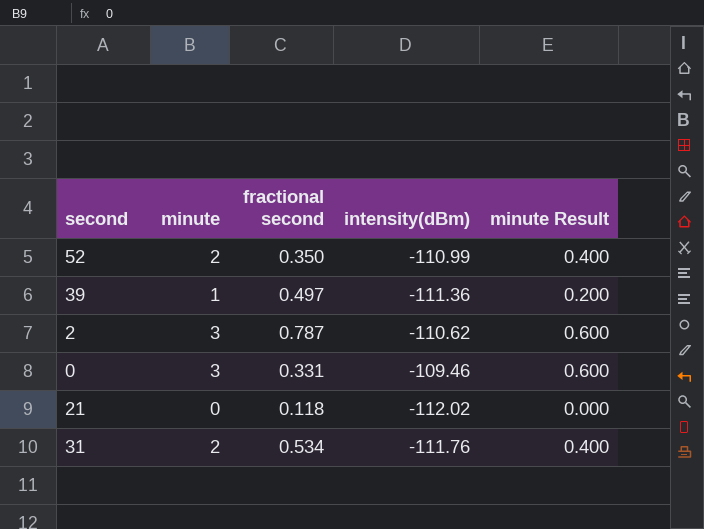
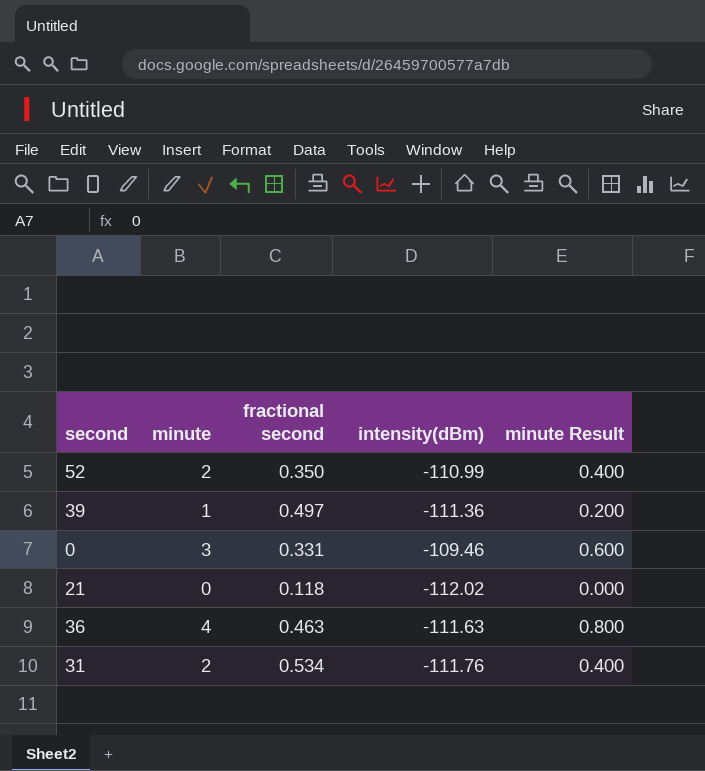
row 2: 3 | 0.787 | -110.62 | 0.600 -> none
row 36: none -> 4 | 0.463 | -111.63 | 0.800

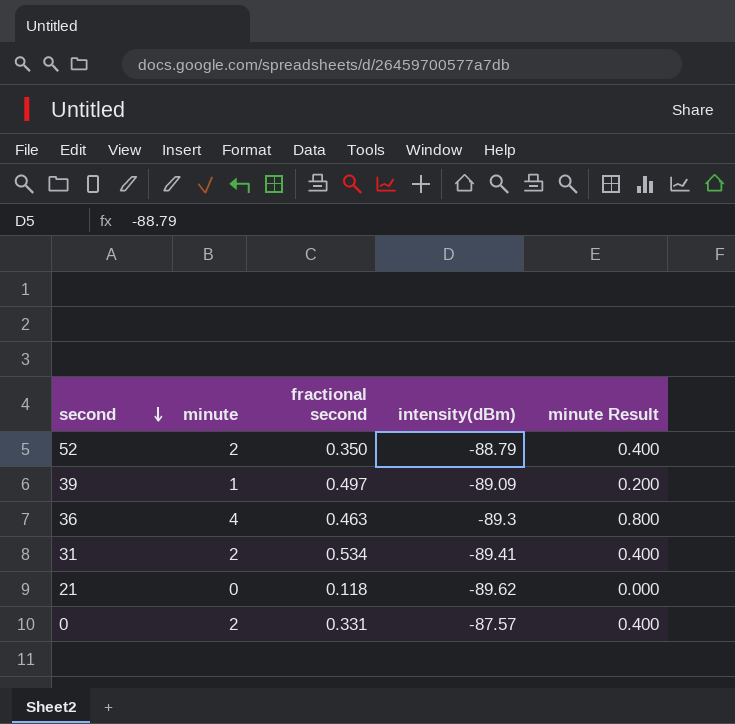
row order: none -> second descending
52 | intensity(dBm): -110.99 -> -88.79
39 | intensity(dBm): -111.36 -> -89.09
36 | intensity(dBm): -111.63 -> -89.3
31 | intensity(dBm): -111.76 -> -89.41
21 | intensity(dBm): -112.02 -> -89.62
0 | minute: 3 -> 2
0 | intensity(dBm): -109.46 -> -87.57
0 | minute Result: 0.600 -> 0.400

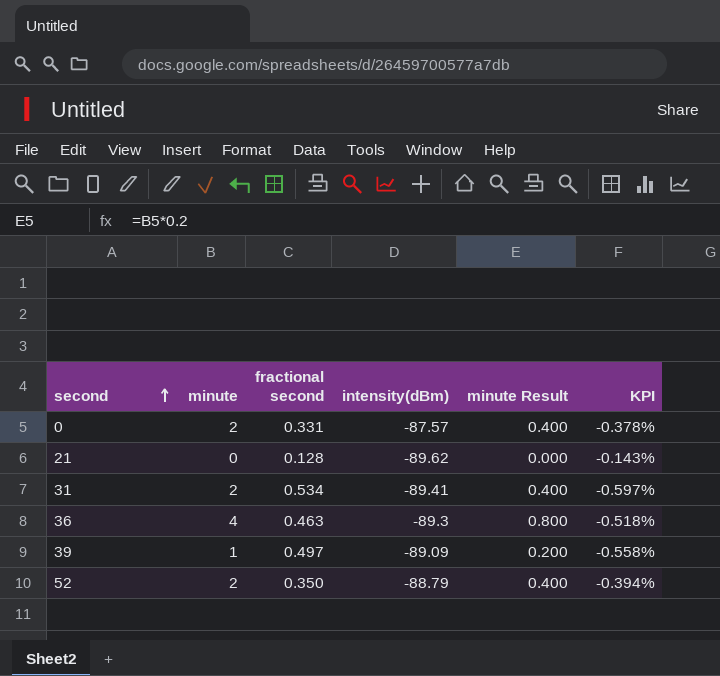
row order: second descending -> second ascending
column KPI | formula: none -> [fractional second] / [intensity(dBm)]
21 | fractional second: 0.118 -> 0.128

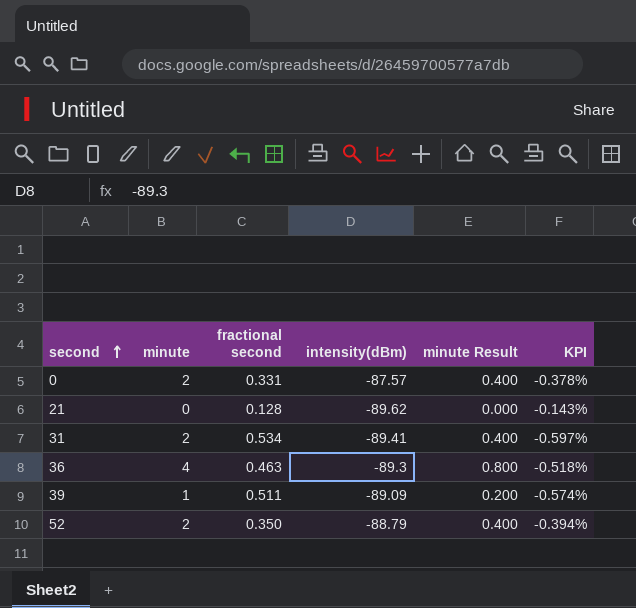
39 | fractional second: 0.497 -> 0.511
39 | KPI: -0.558% -> -0.574%

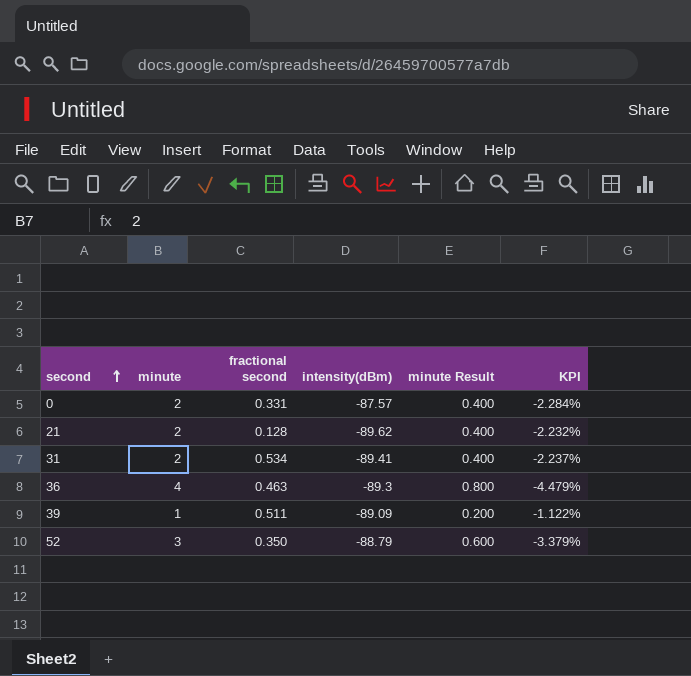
column KPI | formula: [fractional second] / [intensity(dBm)] -> [minute] / [intensity(dBm)]
21 | minute: 0 -> 2
21 | minute Result: 0.000 -> 0.400
52 | minute: 2 -> 3
52 | minute Result: 0.400 -> 0.600

